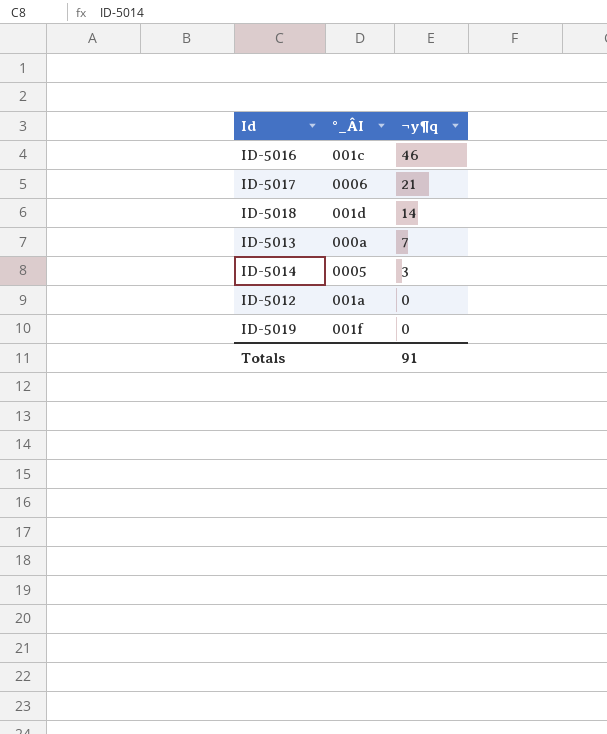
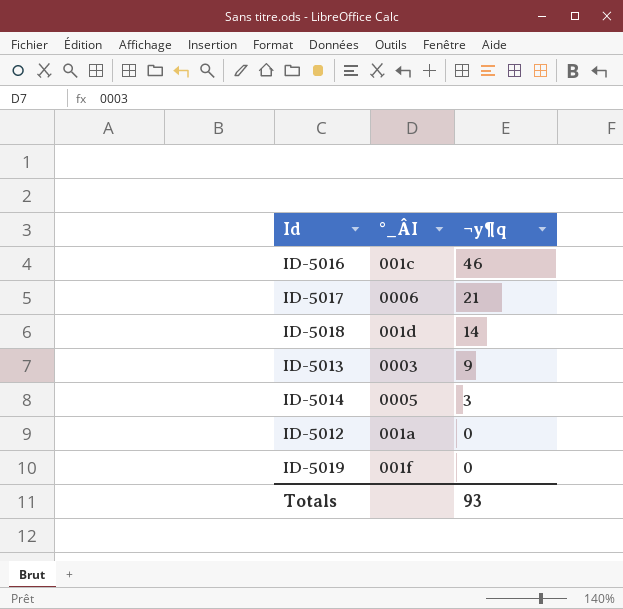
ID-5013 | °_ÂI: 000a -> 0003
ID-5013 | ¬y¶q: 7 -> 9
Totals | ¬y¶q: 91 -> 93

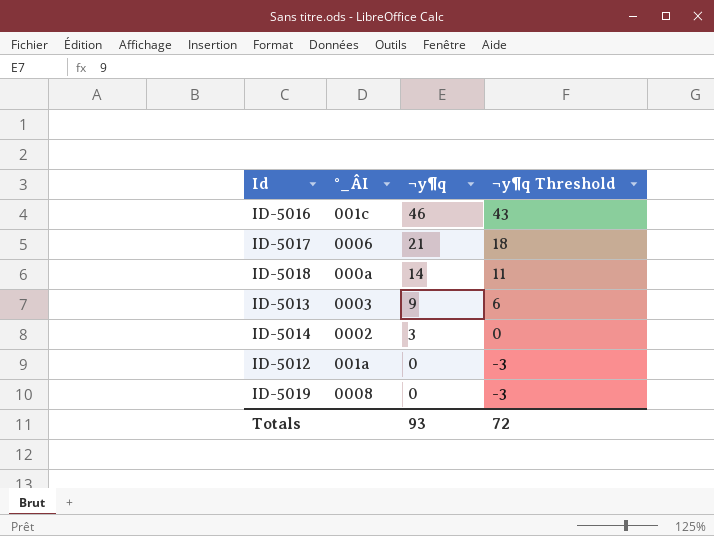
column ¬y¶q Threshold | formula: none -> [¬y¶q] - 3
ID-5018 | °_ÂI: 001d -> 000a
ID-5014 | °_ÂI: 0005 -> 0002
ID-5019 | °_ÂI: 001f -> 0008

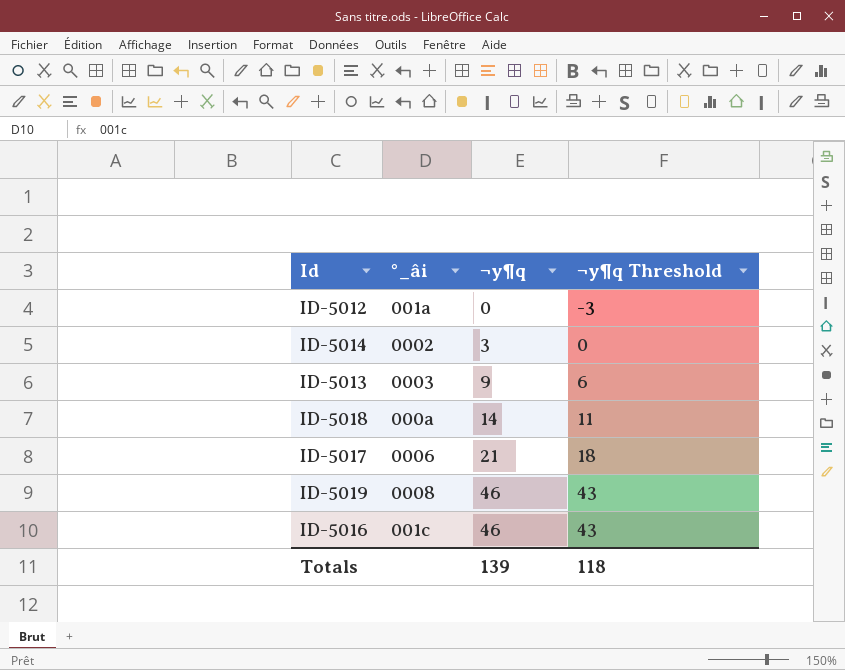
row order: ¬y¶q descending -> ¬y¶q ascending
column name: °_ÂI -> °_âi
ID-5019 | ¬y¶q: 0 -> 46
ID-5019 | ¬y¶q Threshold: -3 -> 43
Totals | ¬y¶q: 93 -> 139
Totals | ¬y¶q Threshold: 72 -> 118

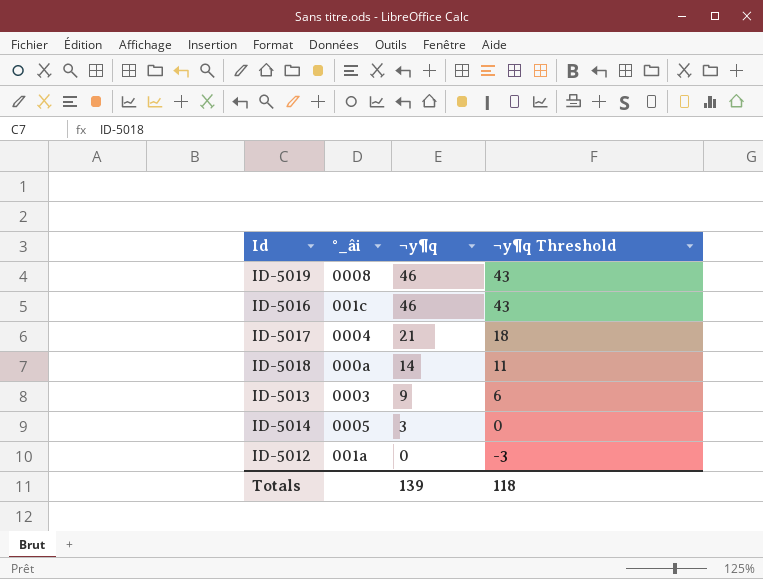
row order: ¬y¶q ascending -> ¬y¶q descending
ID-5017 | °_âi: 0006 -> 0004
ID-5014 | °_âi: 0002 -> 0005

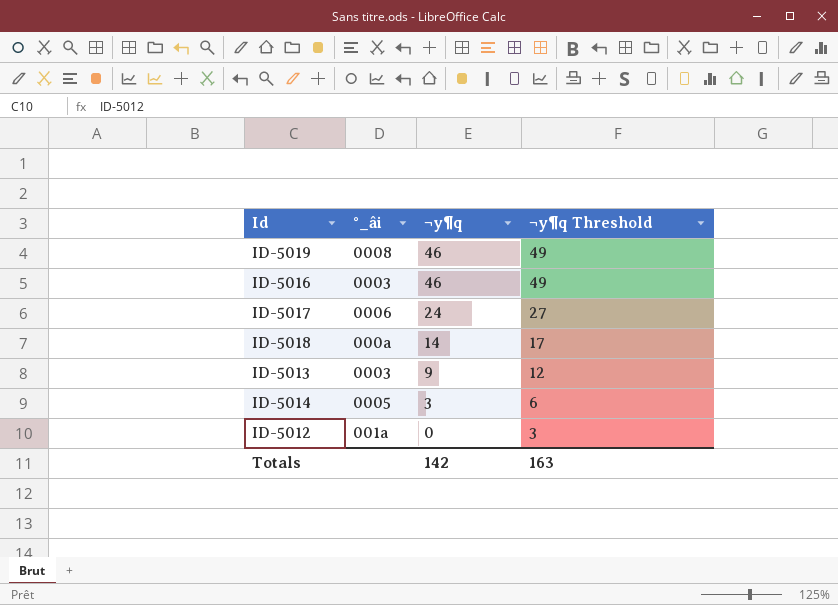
column ¬y¶q Threshold | formula: [¬y¶q] - 3 -> [¬y¶q] + 3
ID-5016 | °_âi: 001c -> 0003
ID-5017 | °_âi: 0004 -> 0006
ID-5017 | ¬y¶q: 21 -> 24
Totals | ¬y¶q: 139 -> 142
Totals | ¬y¶q Threshold: 118 -> 163

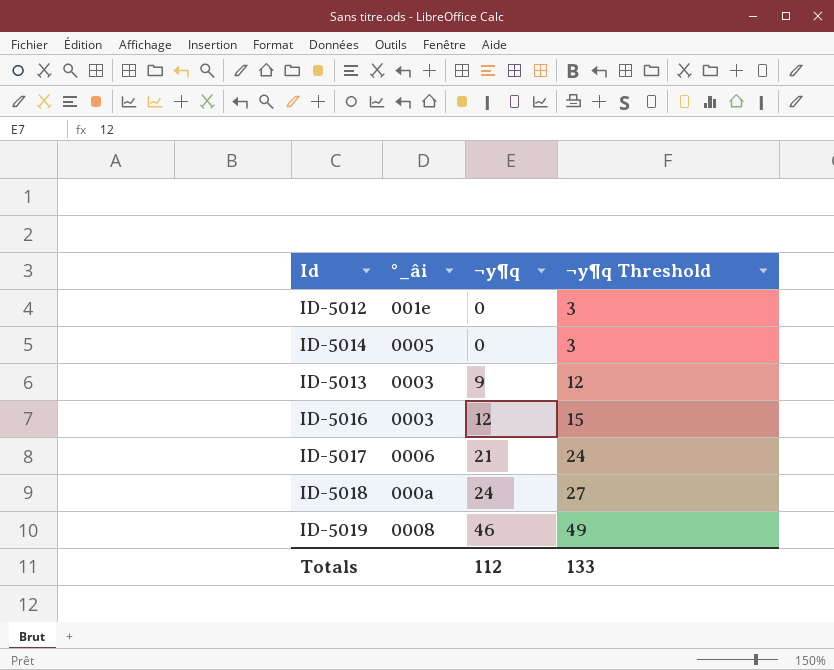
row order: ¬y¶q descending -> ¬y¶q ascending
ID-5012 | °_âi: 001a -> 001e
ID-5014 | ¬y¶q: 3 -> 0
ID-5014 | ¬y¶q Threshold: 6 -> 3
ID-5016 | ¬y¶q: 46 -> 12
ID-5016 | ¬y¶q Threshold: 49 -> 15
ID-5017 | ¬y¶q: 24 -> 21
ID-5017 | ¬y¶q Threshold: 27 -> 24
ID-5018 | ¬y¶q: 14 -> 24
ID-5018 | ¬y¶q Threshold: 17 -> 27
Totals | ¬y¶q: 142 -> 112
Totals | ¬y¶q Threshold: 163 -> 133

